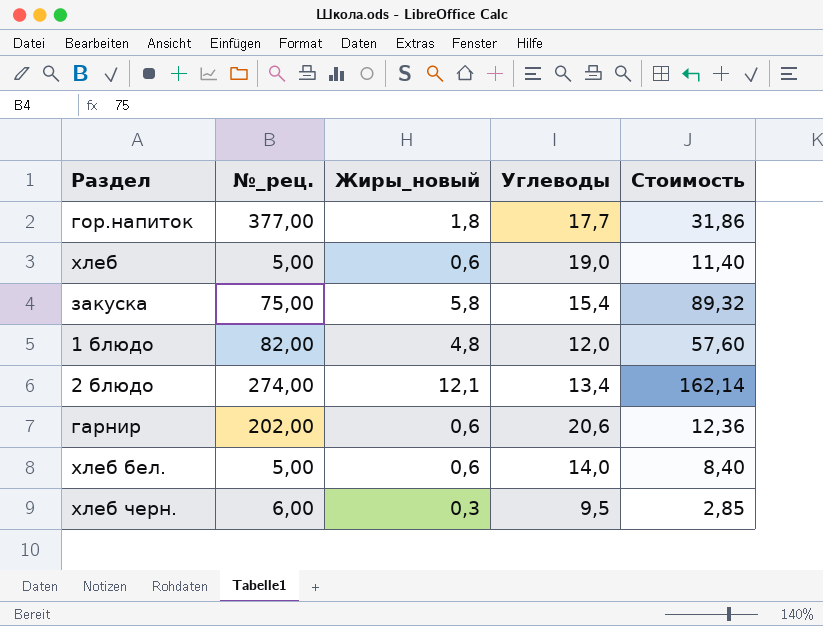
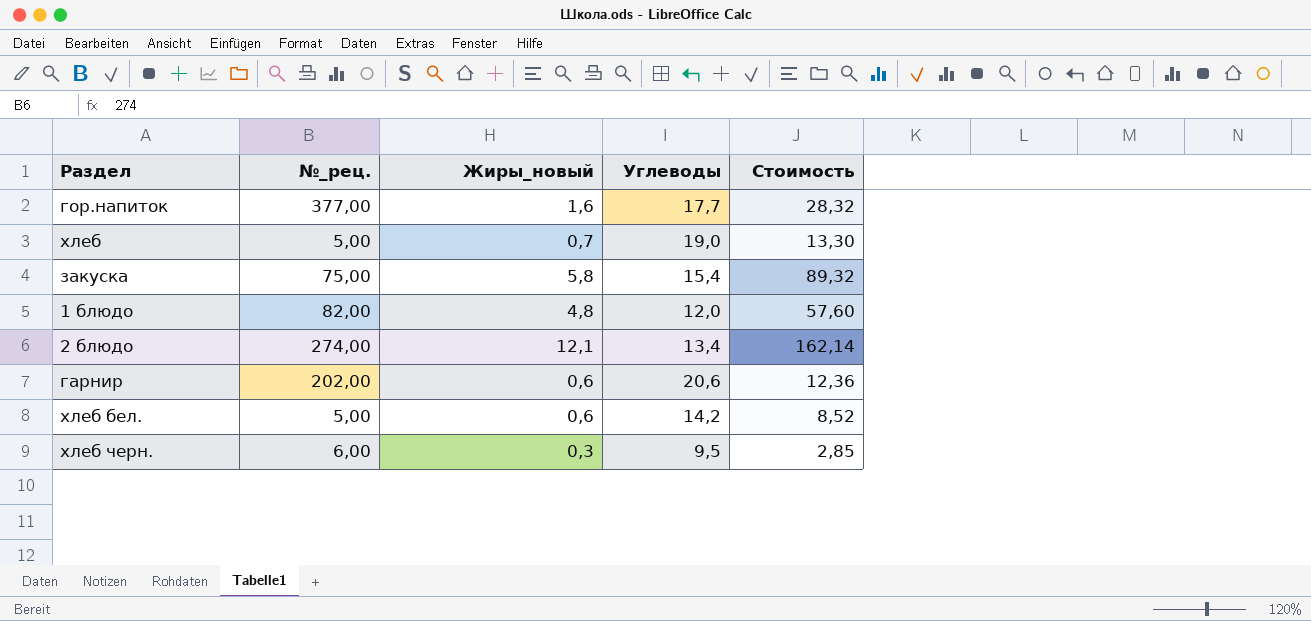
гор.напиток | Жиры_новый: 1,8 -> 1,6
гор.напиток | Стоимость: 31,86 -> 28,32
хлеб | Жиры_новый: 0,6 -> 0,7
хлеб | Стоимость: 11,40 -> 13,30
хлеб бел. | Углеводы: 14,0 -> 14,2
хлеб бел. | Стоимость: 8,40 -> 8,52

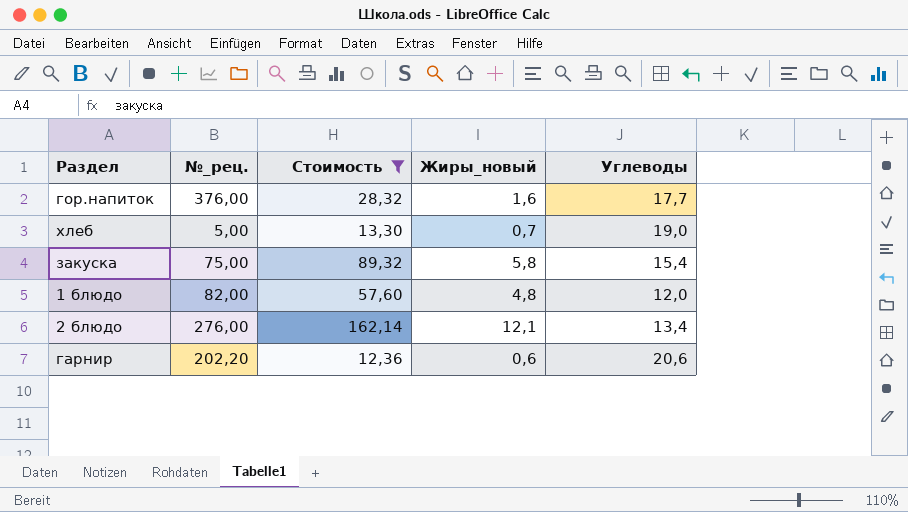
filter: none -> Стоимость >= 12,36
column Стоимость | position: 5 -> 3
гор.напиток | №_рец.: 377,00 -> 376,00
2 блюдо | №_рец.: 274,00 -> 276,00
гарнир | №_рец.: 202,00 -> 202,20

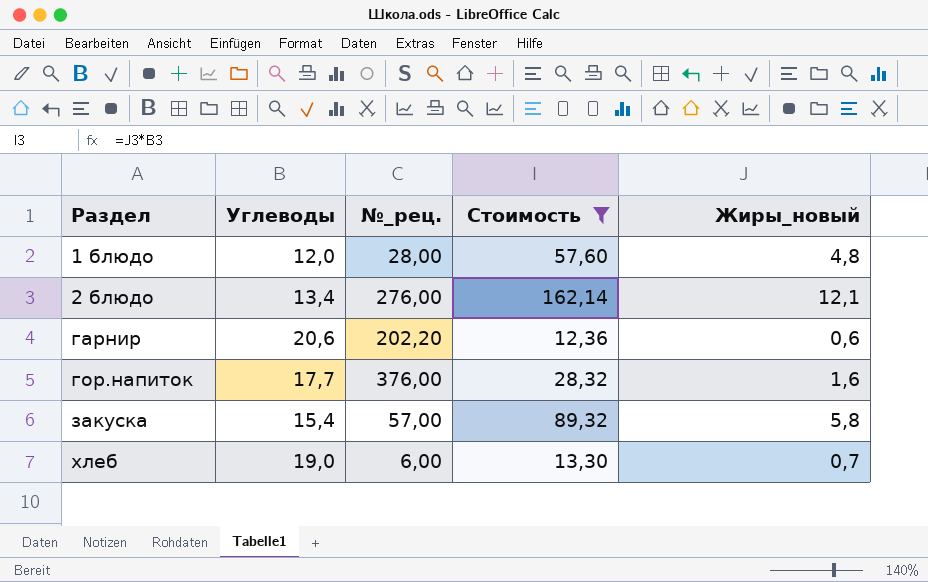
row order: none -> Раздел ascending
column Углеводы | position: 5 -> 2
1 блюдо | №_рец.: 82,00 -> 28,00
закуска | №_рец.: 75,00 -> 57,00
хлеб | №_рец.: 5,00 -> 6,00

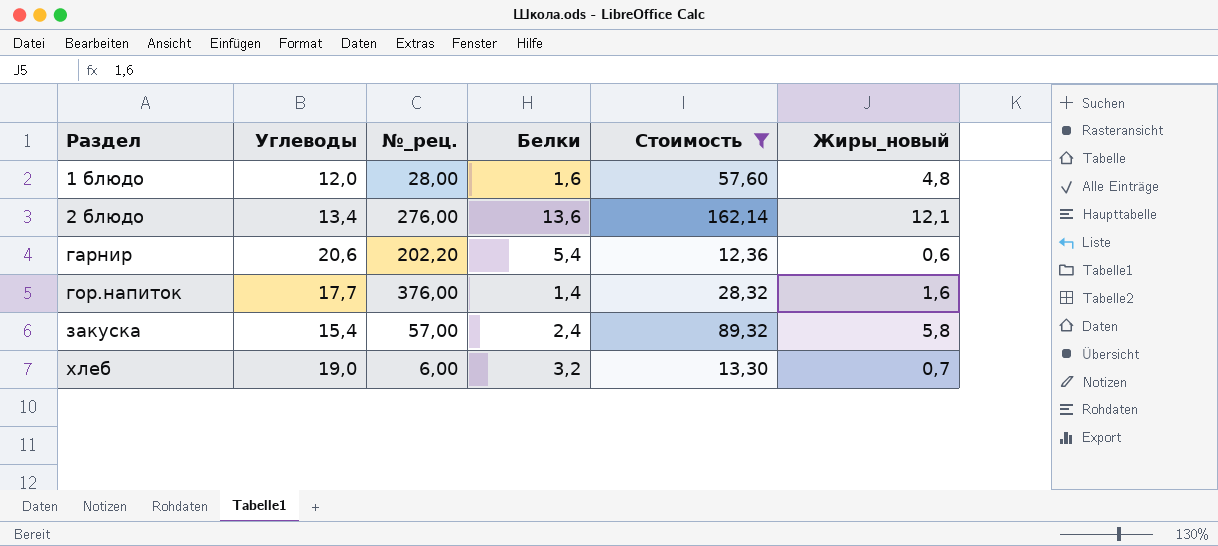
column Белки | position: none -> 4

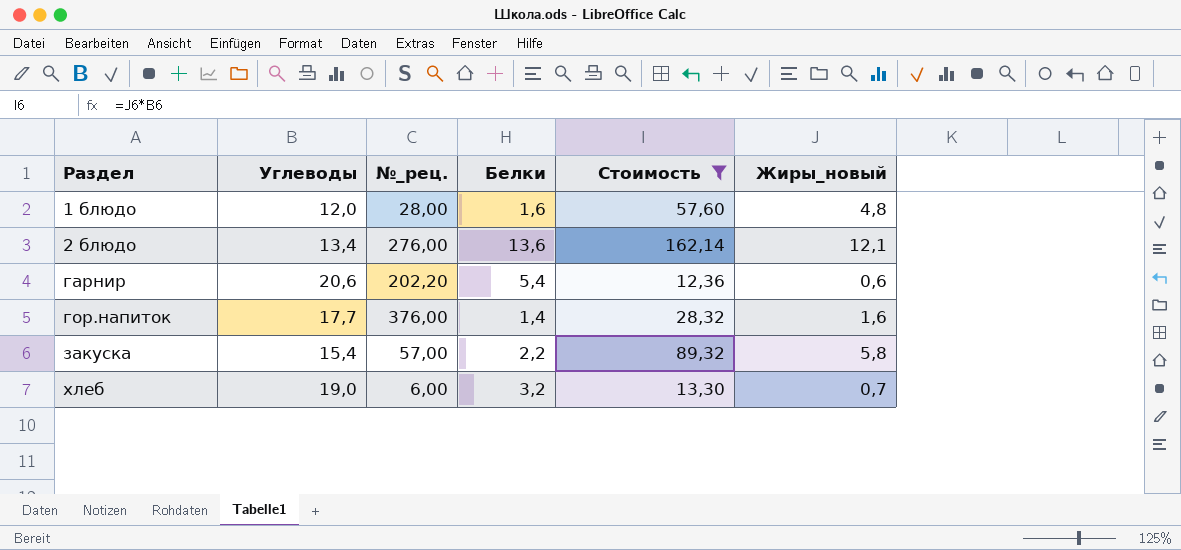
закуска | Белки: 2,4 -> 2,2

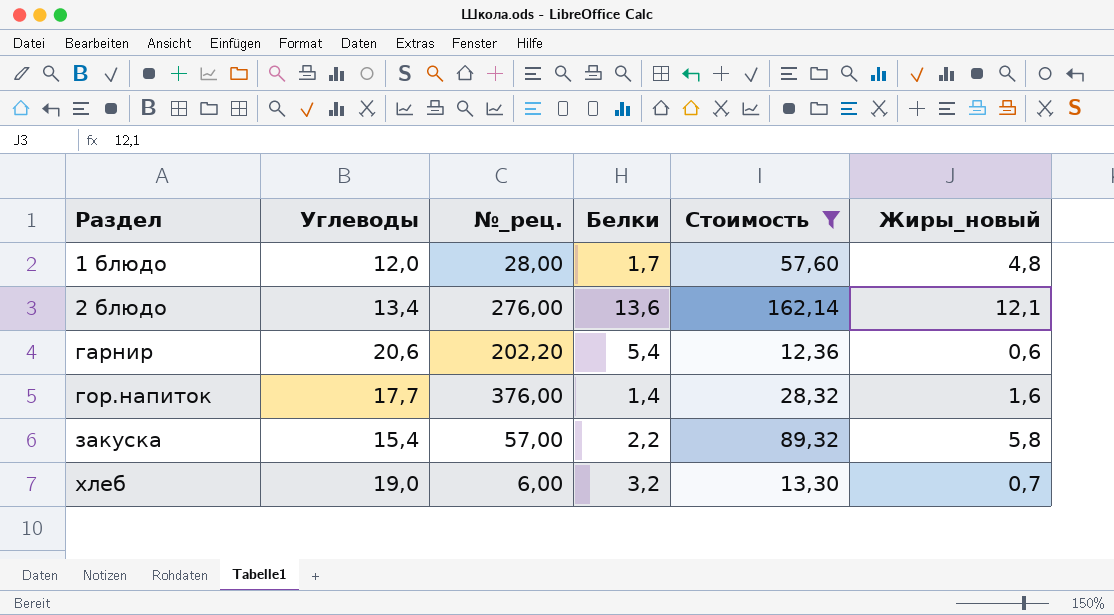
1 блюдо | Белки: 1,6 -> 1,7

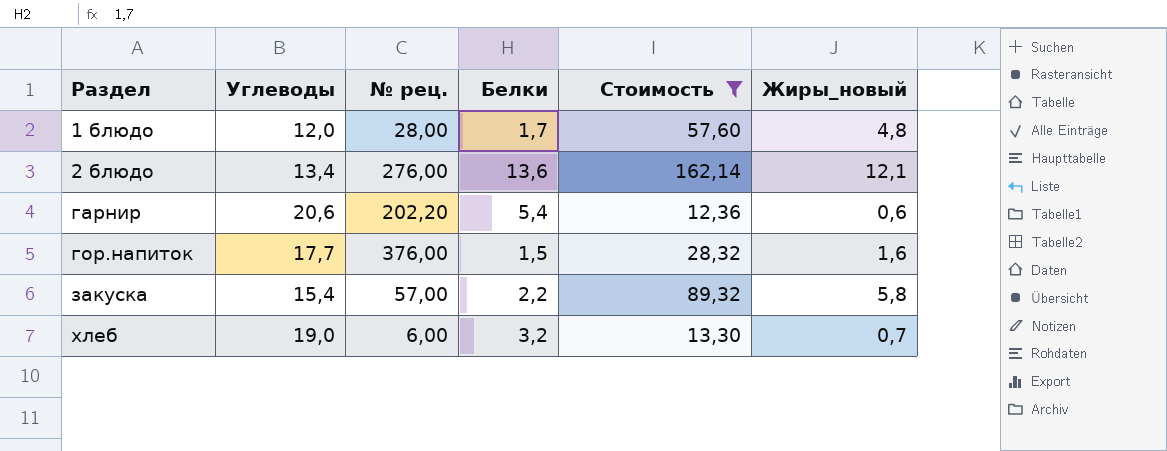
column name: №_рец. -> № рец.
гор.напиток | Белки: 1,4 -> 1,5

